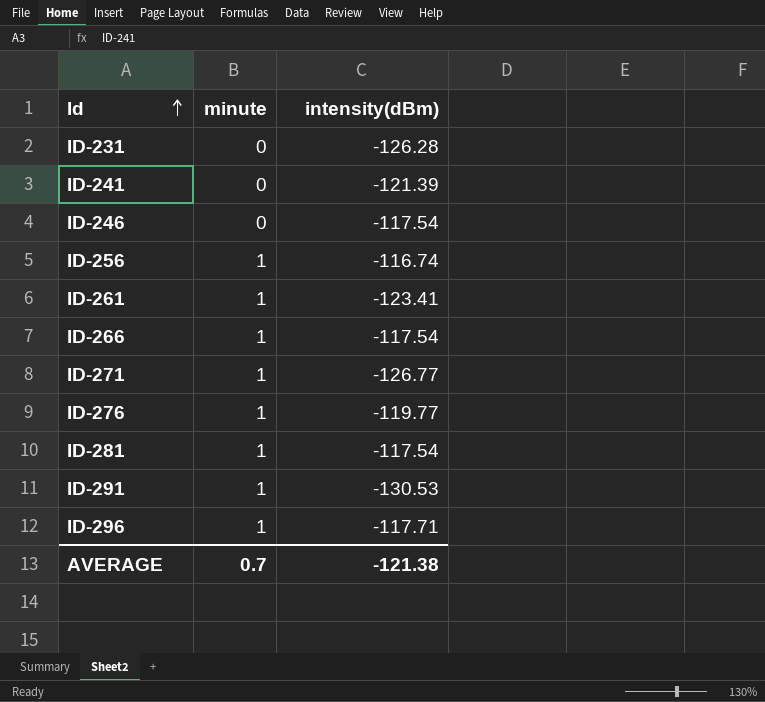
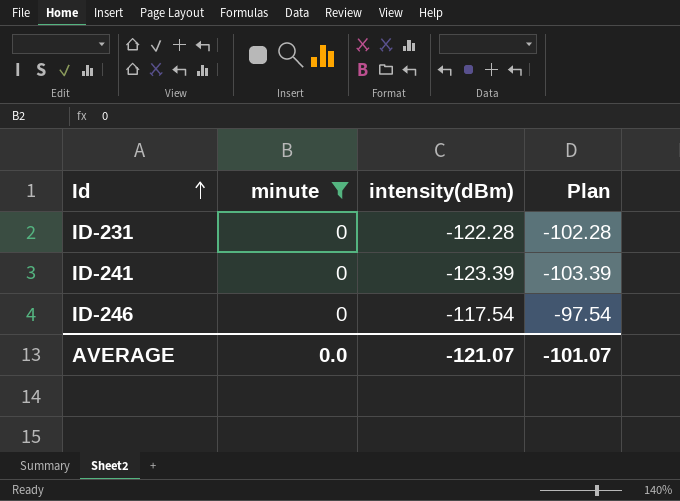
filter: none -> minute = 0
column Plan | formula: none -> [intensity(dBm)] + 20
ID-231 | intensity(dBm): -126.28 -> -122.28
ID-241 | intensity(dBm): -121.39 -> -123.39
AVERAGE | minute: 0.7 -> 0.0
AVERAGE | intensity(dBm): -121.38 -> -121.07

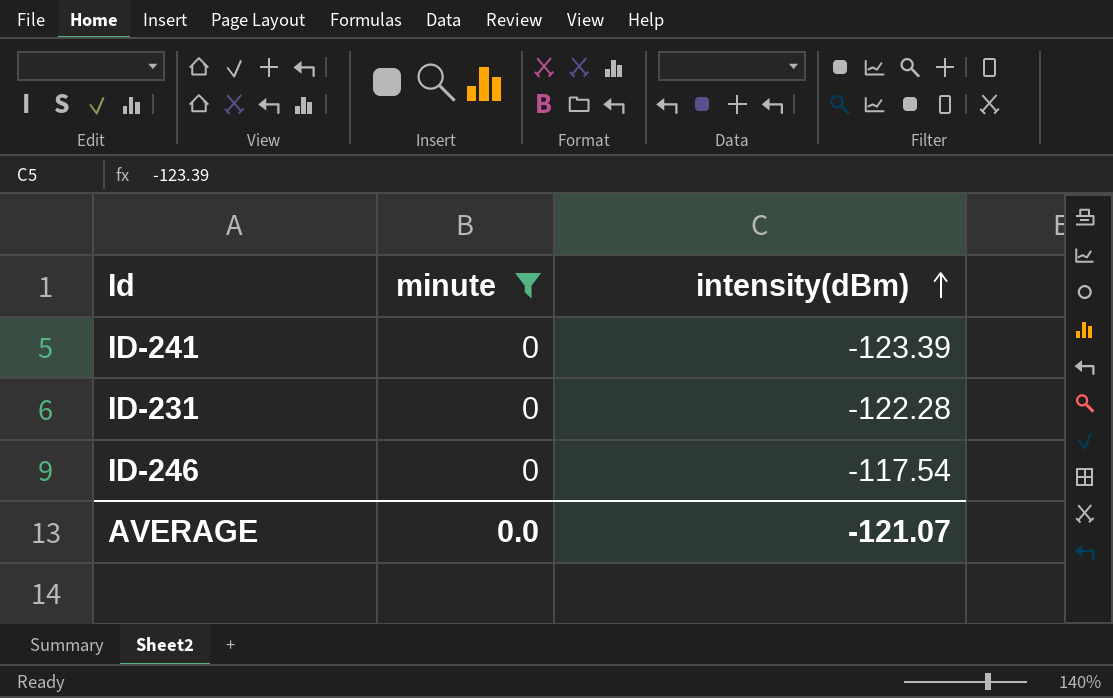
row order: Id ascending -> intensity(dBm) ascending
column Plan | formula: [intensity(dBm)] + 20 -> none

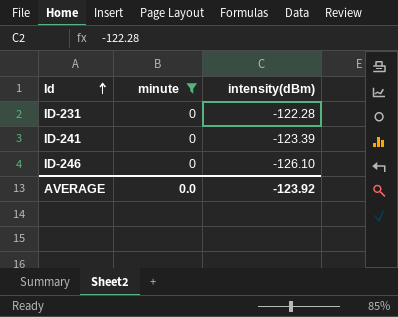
row order: intensity(dBm) ascending -> Id ascending
ID-246 | intensity(dBm): -117.54 -> -126.10
AVERAGE | intensity(dBm): -121.07 -> -123.92

